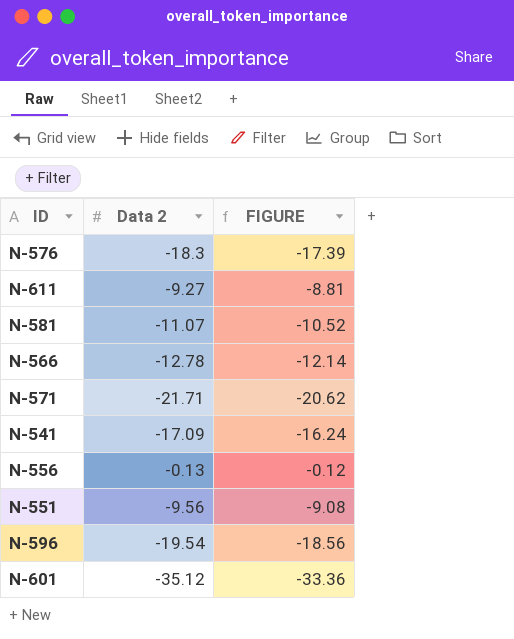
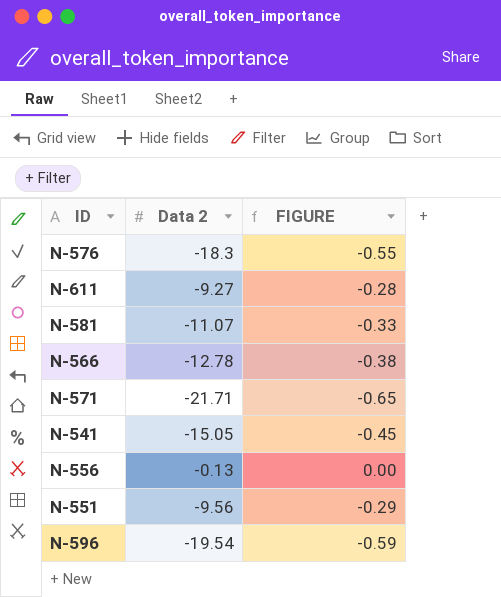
column FIGURE | formula: [Data 2] * 0.95 -> [Data 2] * 0.03
row N-601: -35.12 | -33.36 -> none
N-541 | Data 2: -17.09 -> -15.05

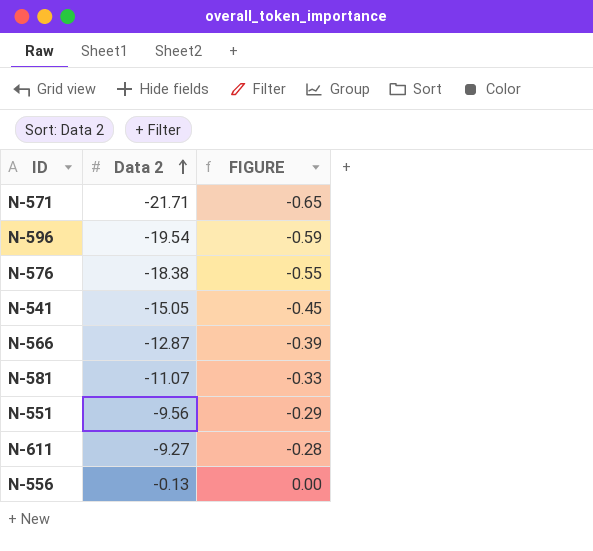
row order: none -> Data 2 ascending
N-576 | Data 2: -18.3 -> -18.38
N-566 | Data 2: -12.78 -> -12.87
N-566 | FIGURE: -0.38 -> -0.39

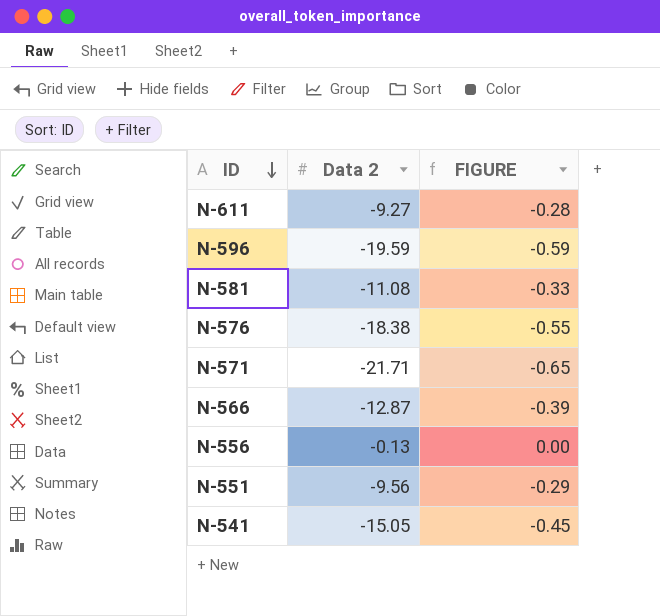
row order: Data 2 ascending -> ID descending
N-596 | Data 2: -19.54 -> -19.59
N-581 | Data 2: -11.07 -> -11.08

